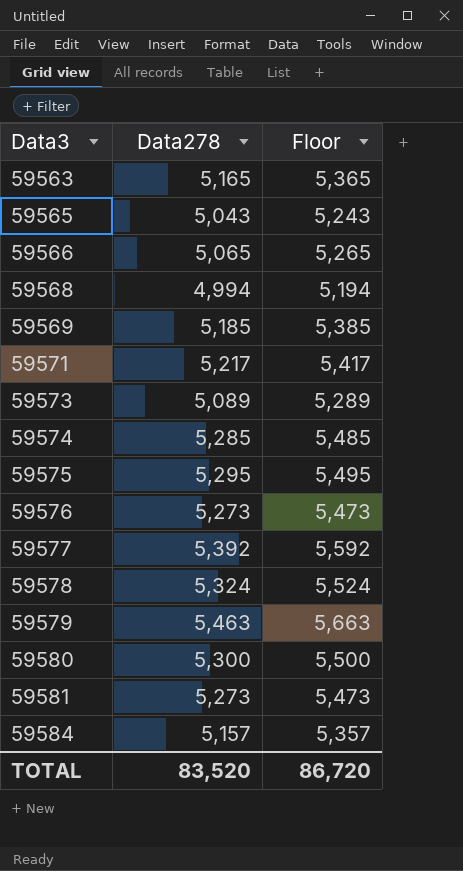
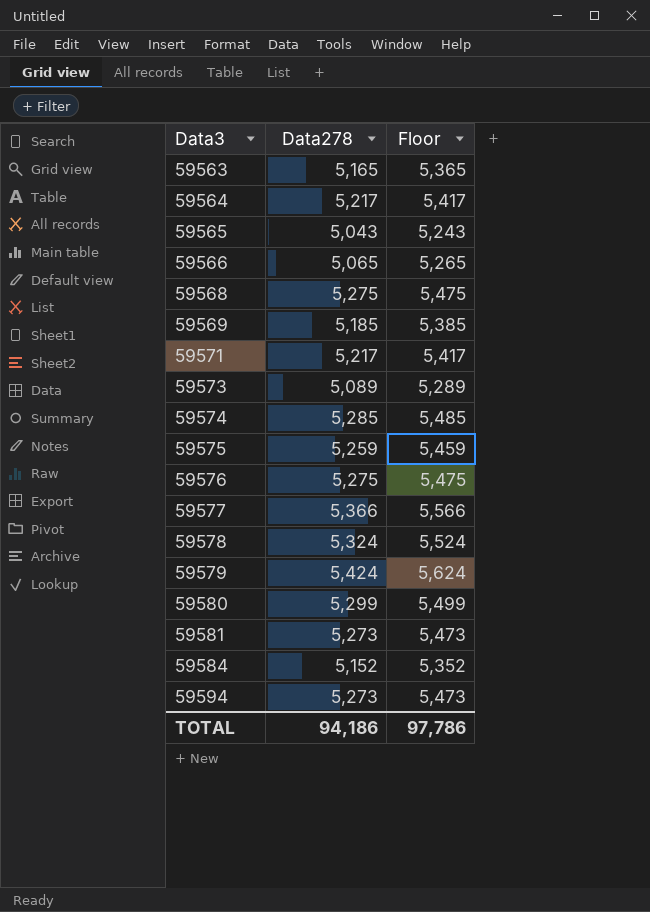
row 59564: none -> 5,217 | 5,417
59568 | Data278: 4,994 -> 5,275
59568 | Floor: 5,194 -> 5,475
59575 | Data278: 5,295 -> 5,259
59575 | Floor: 5,495 -> 5,459
59576 | Data278: 5,273 -> 5,275
59576 | Floor: 5,473 -> 5,475
59577 | Data278: 5,392 -> 5,366
59577 | Floor: 5,592 -> 5,566
59579 | Data278: 5,463 -> 5,424
59579 | Floor: 5,663 -> 5,624
59580 | Data278: 5,300 -> 5,299
59580 | Floor: 5,500 -> 5,499
59584 | Data278: 5,157 -> 5,152
59584 | Floor: 5,357 -> 5,352
row 59594: none -> 5,273 | 5,473
TOTAL | Data278: 83,520 -> 94,186
TOTAL | Floor: 86,720 -> 97,786

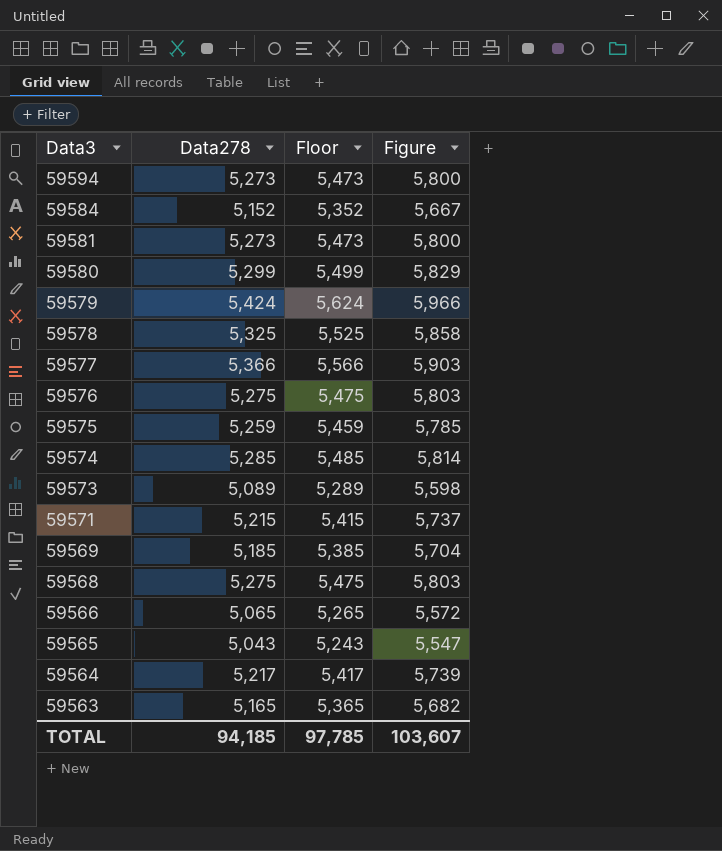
row order: Data3 ascending -> Data3 descending
column Figure | formula: none -> [Data278] * 1.1
59578 | Data278: 5,324 -> 5,325
59578 | Floor: 5,524 -> 5,525
59571 | Data278: 5,217 -> 5,215
59571 | Floor: 5,417 -> 5,415
TOTAL | Data278: 94,186 -> 94,185
TOTAL | Floor: 97,786 -> 97,785

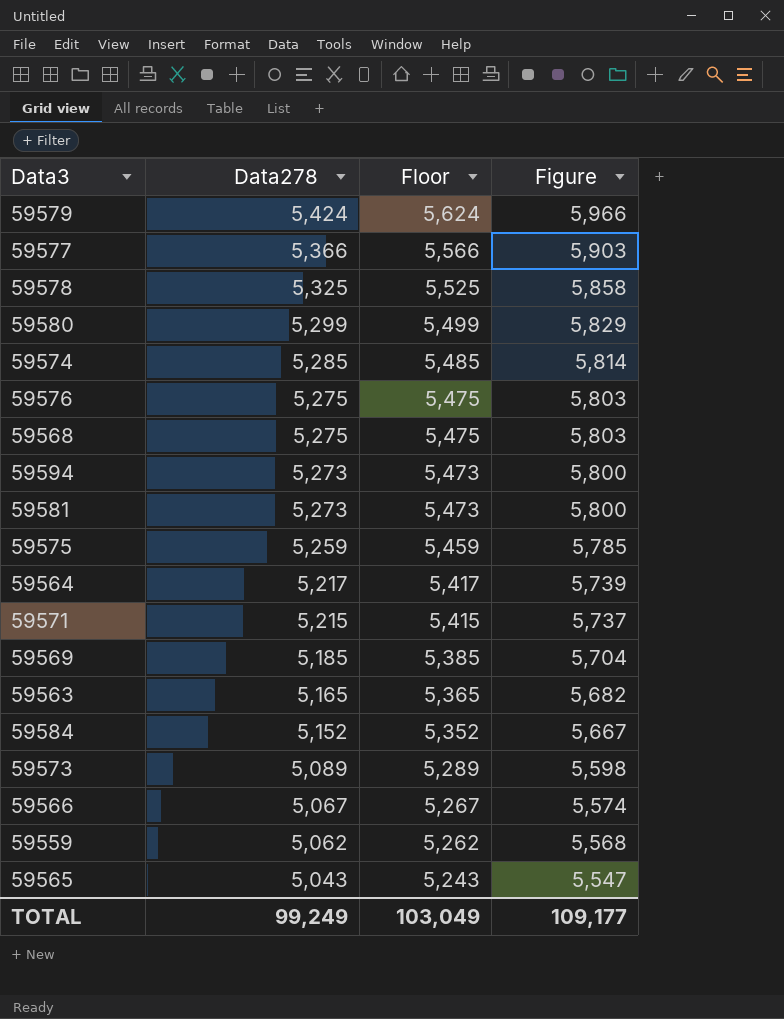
row order: Data3 descending -> Data278 descending
59566 | Data278: 5,065 -> 5,067
59566 | Floor: 5,265 -> 5,267
59566 | Figure: 5,572 -> 5,574
row 59559: none -> 5,062 | 5,262 | 5,568
TOTAL | Data278: 94,185 -> 99,249
TOTAL | Floor: 97,785 -> 103,049
TOTAL | Figure: 103,607 -> 109,177

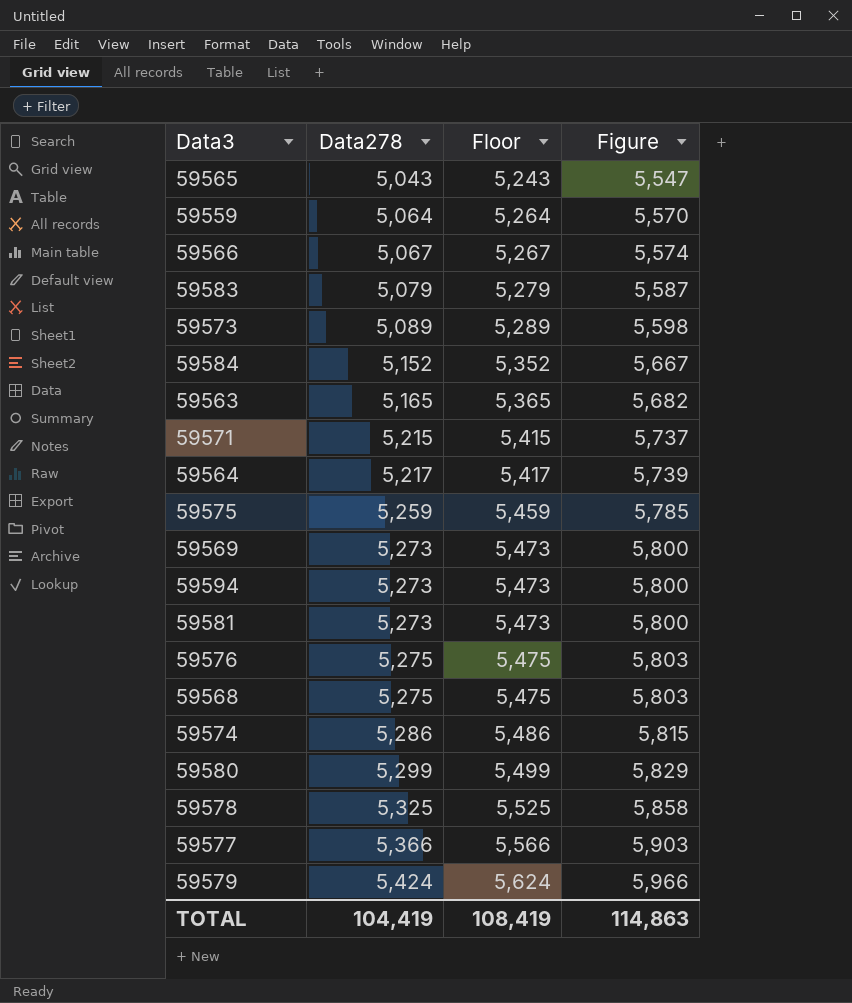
row order: Data278 descending -> Data278 ascending
59559 | Data278: 5,062 -> 5,064
59559 | Floor: 5,262 -> 5,264
59559 | Figure: 5,568 -> 5,570
row 59583: none -> 5,079 | 5,279 | 5,587
59569 | Data278: 5,185 -> 5,273
59569 | Floor: 5,385 -> 5,473
59569 | Figure: 5,704 -> 5,800
59574 | Data278: 5,285 -> 5,286
59574 | Floor: 5,485 -> 5,486
59574 | Figure: 5,814 -> 5,815
TOTAL | Data278: 99,249 -> 104,419
TOTAL | Floor: 103,049 -> 108,419
TOTAL | Figure: 109,177 -> 114,863

